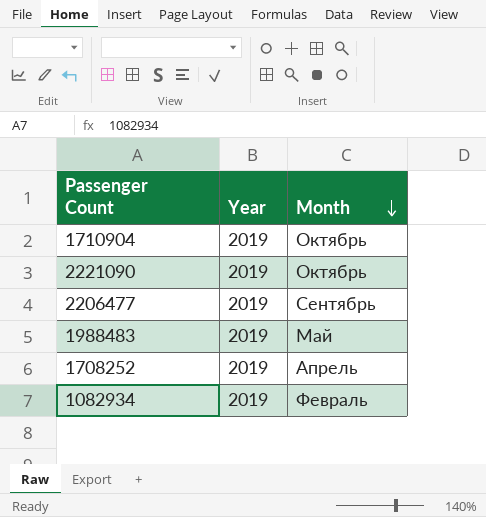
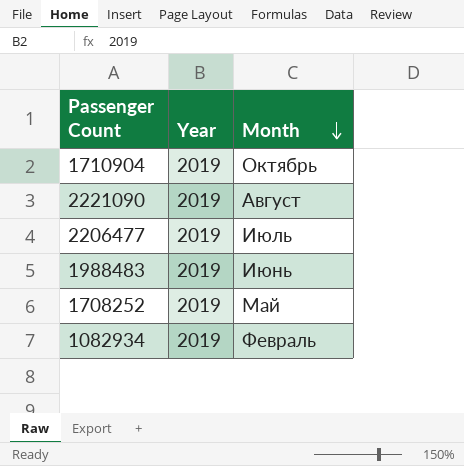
2221090 | Month: Октябрь -> Август
2206477 | Month: Сентябрь -> Июль
1988483 | Month: Май -> Июнь
1708252 | Month: Апрель -> Май

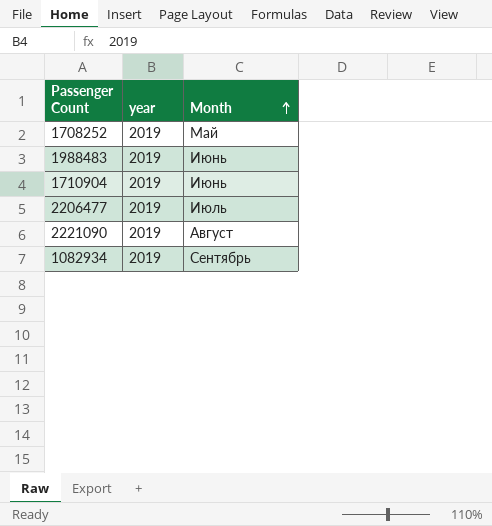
row order: Month descending -> Month ascending
column name: Year -> year
1710904 | Month: Октябрь -> Июнь
1082934 | Month: Февраль -> Сентябрь

